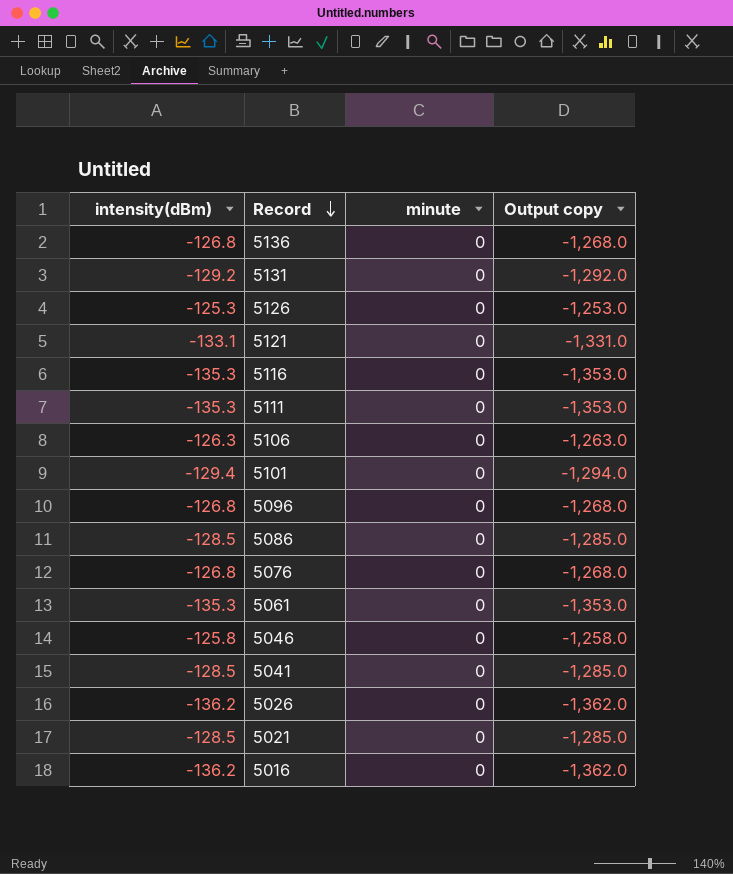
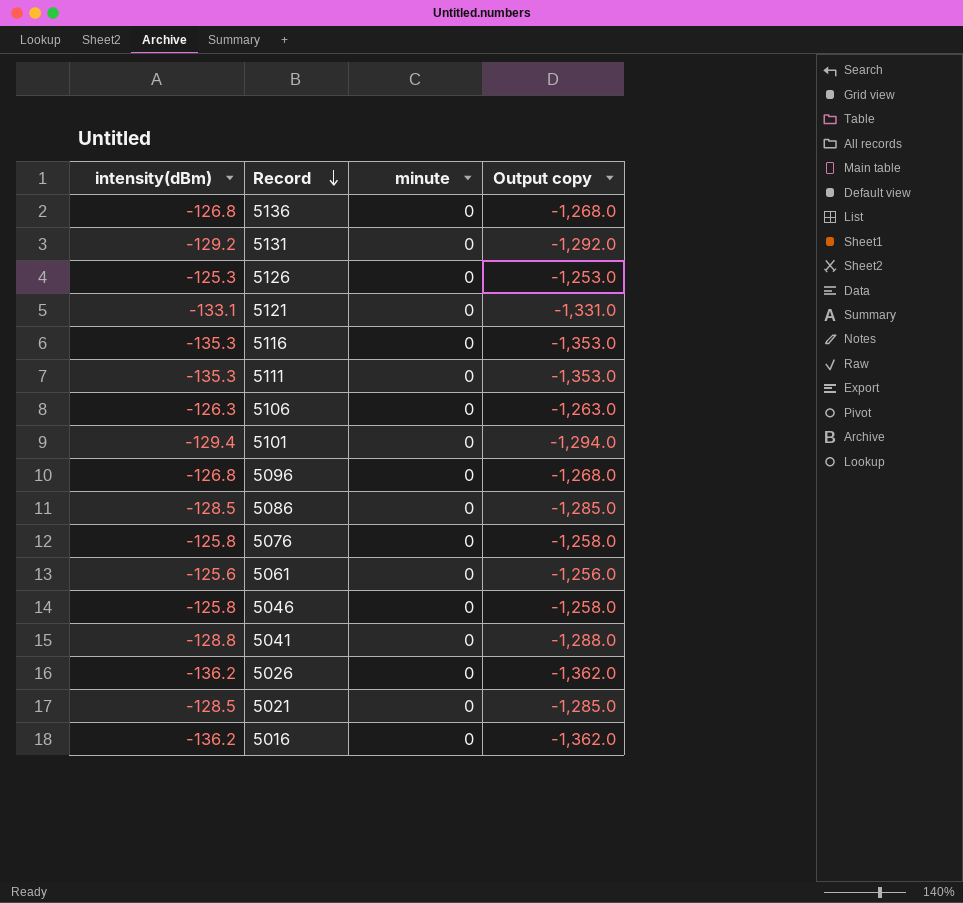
5076 | intensity(dBm): -126.8 -> -125.8
5076 | Output copy: -1,268.0 -> -1,258.0
5061 | intensity(dBm): -135.3 -> -125.6
5061 | Output copy: -1,353.0 -> -1,256.0
5041 | intensity(dBm): -128.5 -> -128.8
5041 | Output copy: -1,285.0 -> -1,288.0

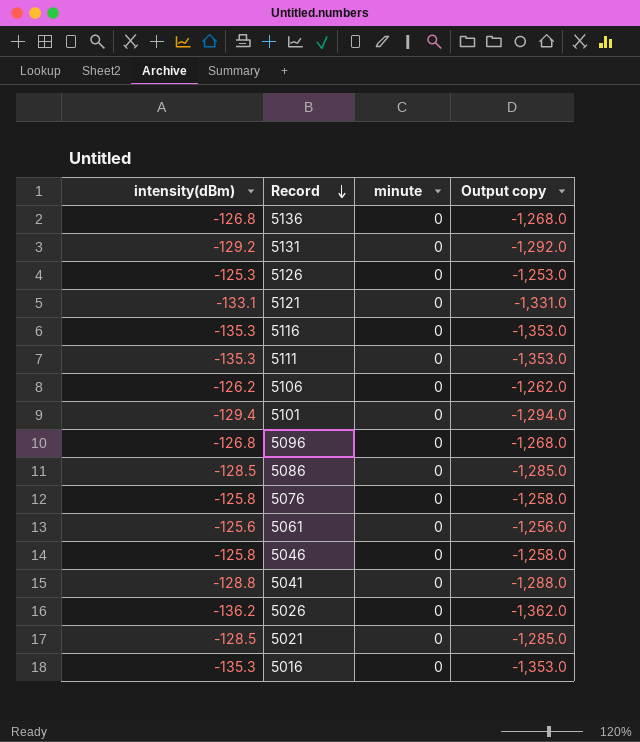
5106 | intensity(dBm): -126.3 -> -126.2
5106 | Output copy: -1,263.0 -> -1,262.0
5016 | intensity(dBm): -136.2 -> -135.3
5016 | Output copy: -1,362.0 -> -1,353.0

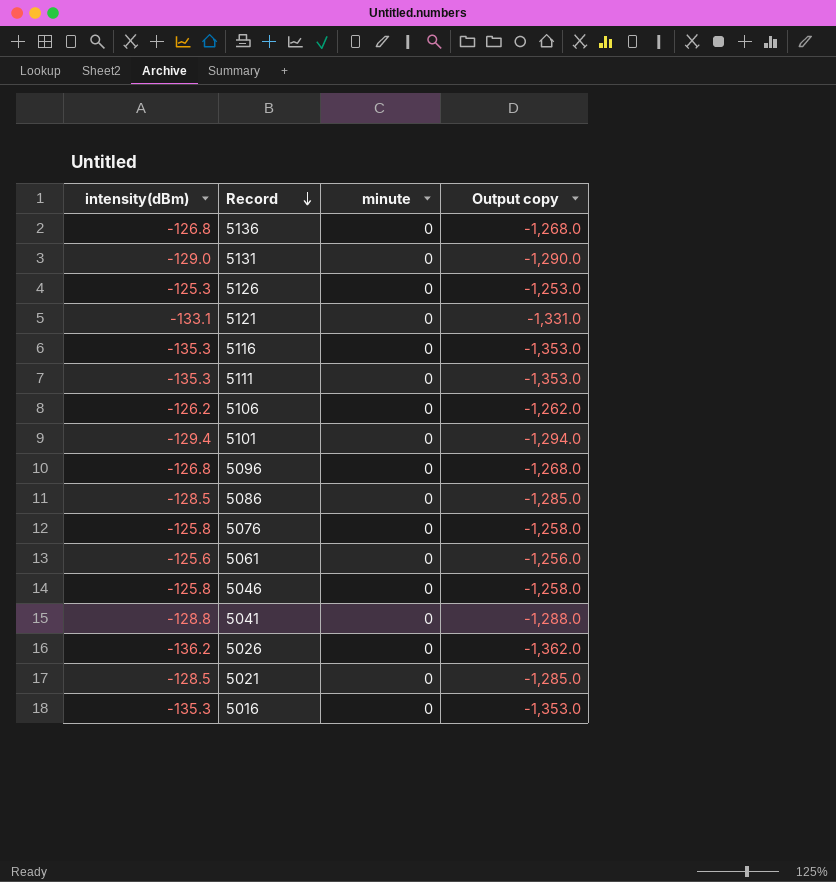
5131 | intensity(dBm): -129.2 -> -129.0
5131 | Output copy: -1,292.0 -> -1,290.0

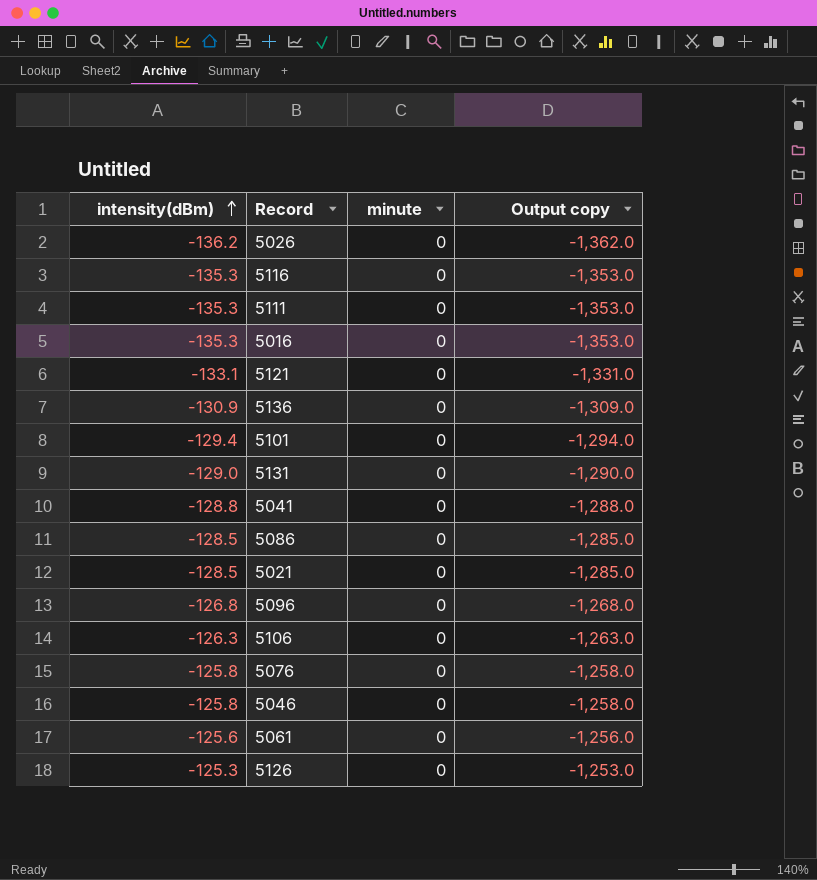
row order: Record descending -> intensity(dBm) ascending
5136 | intensity(dBm): -126.8 -> -130.9
5136 | Output copy: -1,268.0 -> -1,309.0
5106 | intensity(dBm): -126.2 -> -126.3
5106 | Output copy: -1,262.0 -> -1,263.0

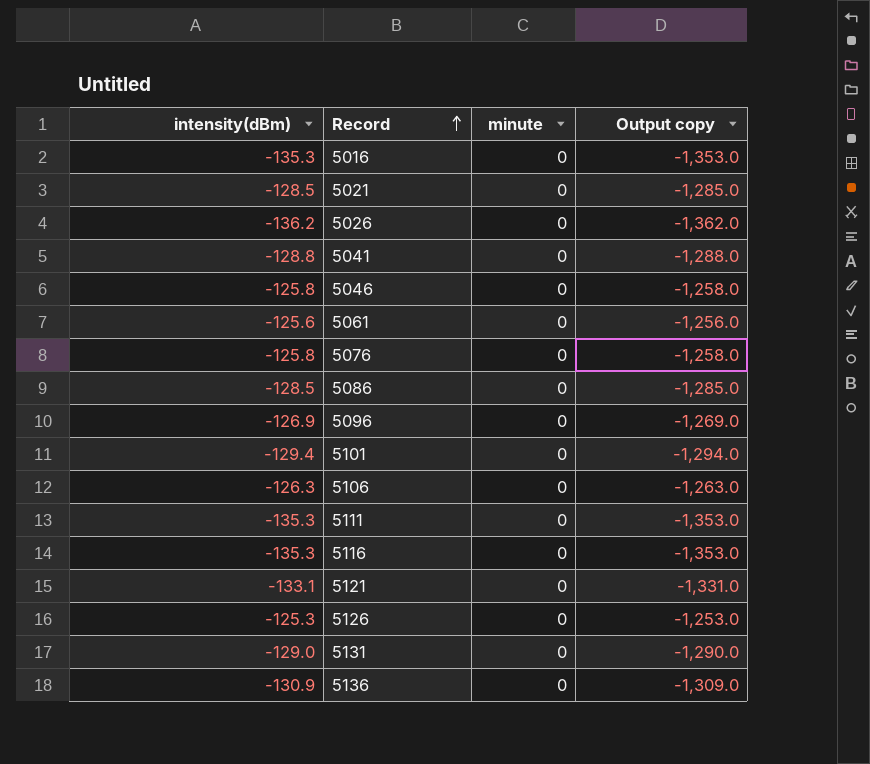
row order: intensity(dBm) ascending -> Record ascending
5096 | intensity(dBm): -126.8 -> -126.9
5096 | Output copy: -1,268.0 -> -1,269.0

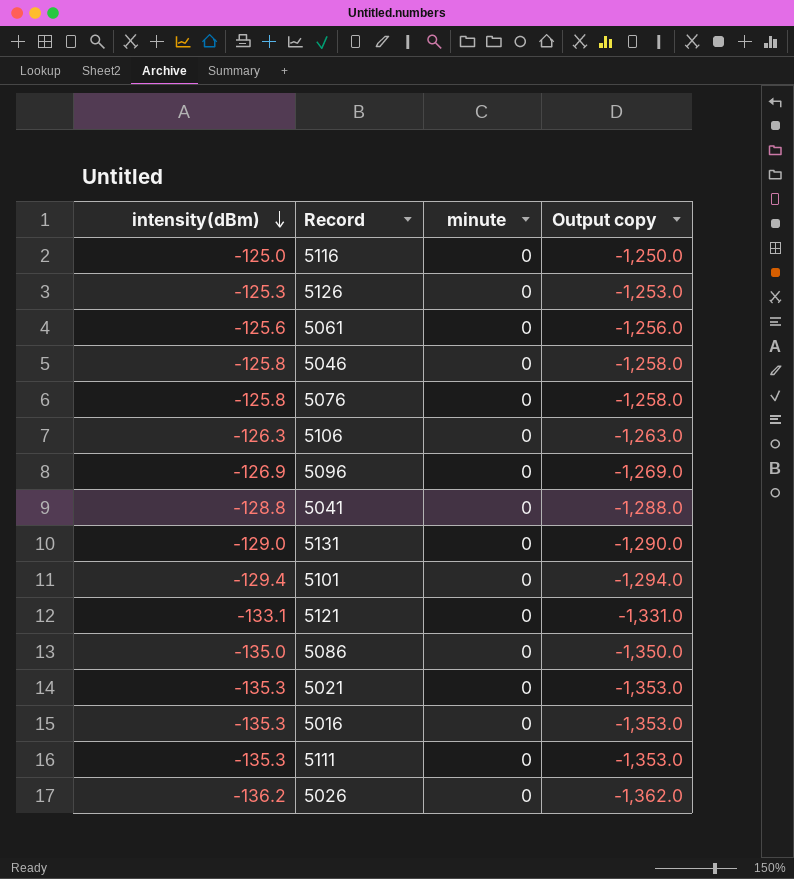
row order: Record ascending -> intensity(dBm) descending
row 5136: -130.9 | 0 | -1,309.0 -> none
5116 | intensity(dBm): -135.3 -> -125.0
5116 | Output copy: -1,353.0 -> -1,250.0
5086 | intensity(dBm): -128.5 -> -135.0
5086 | Output copy: -1,285.0 -> -1,350.0
5021 | intensity(dBm): -128.5 -> -135.3
5021 | Output copy: -1,285.0 -> -1,353.0

